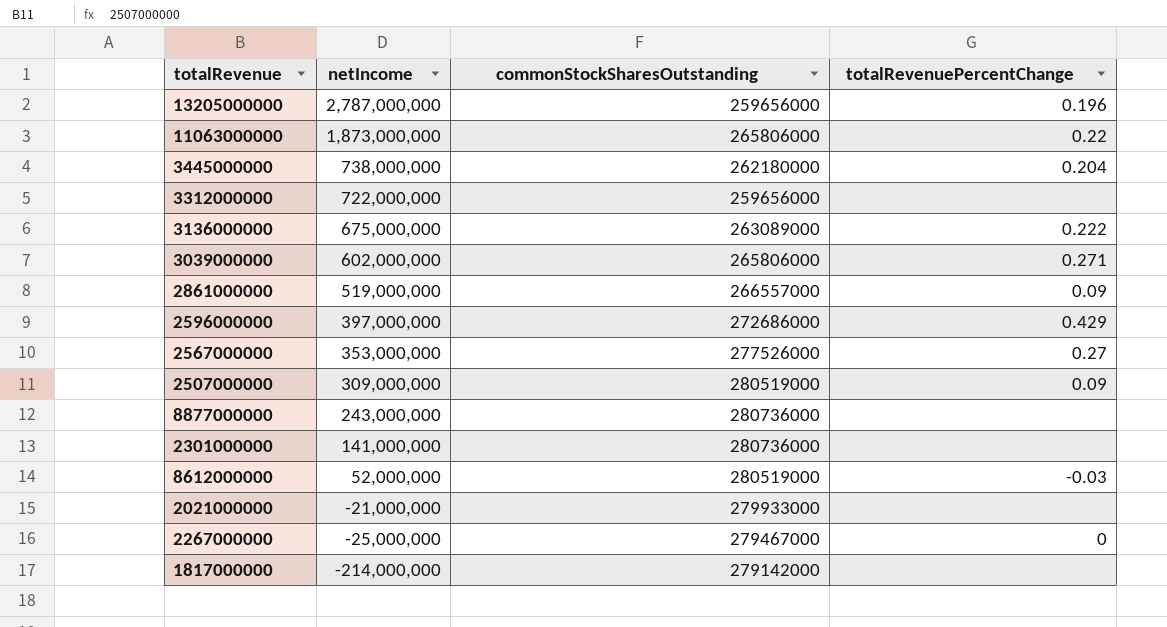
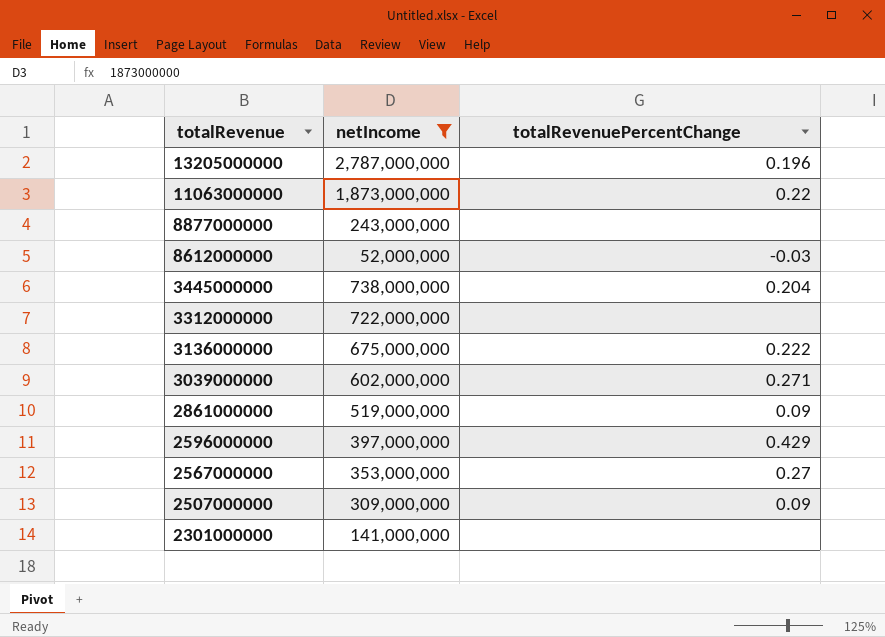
filter: none -> netIncome >= 52,000,000
row order: netIncome descending -> totalRevenue descending
column commonStockSharesOutstanding | position: 3 -> none

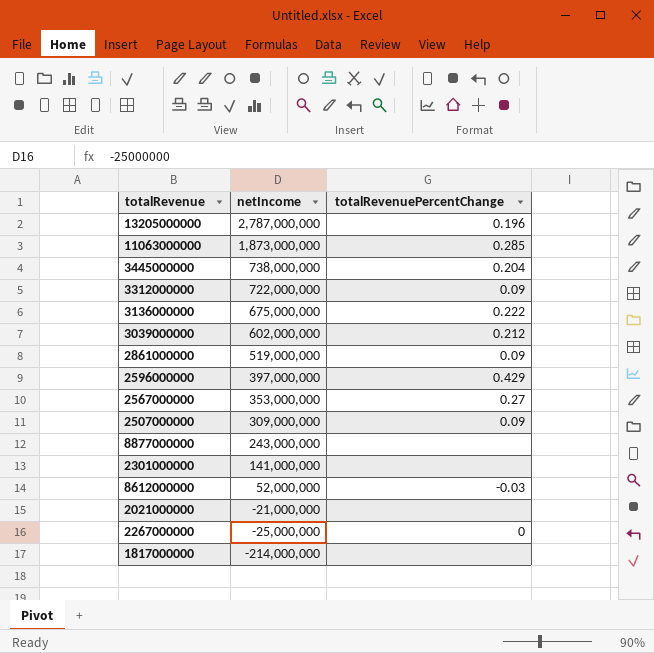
filter: netIncome >= 52,000,000 -> none
row order: totalRevenue descending -> netIncome descending
11063000000 | totalRevenuePercentChange: 0.22 -> 0.285
3312000000 | totalRevenuePercentChange: none -> 0.09
3039000000 | totalRevenuePercentChange: 0.271 -> 0.212

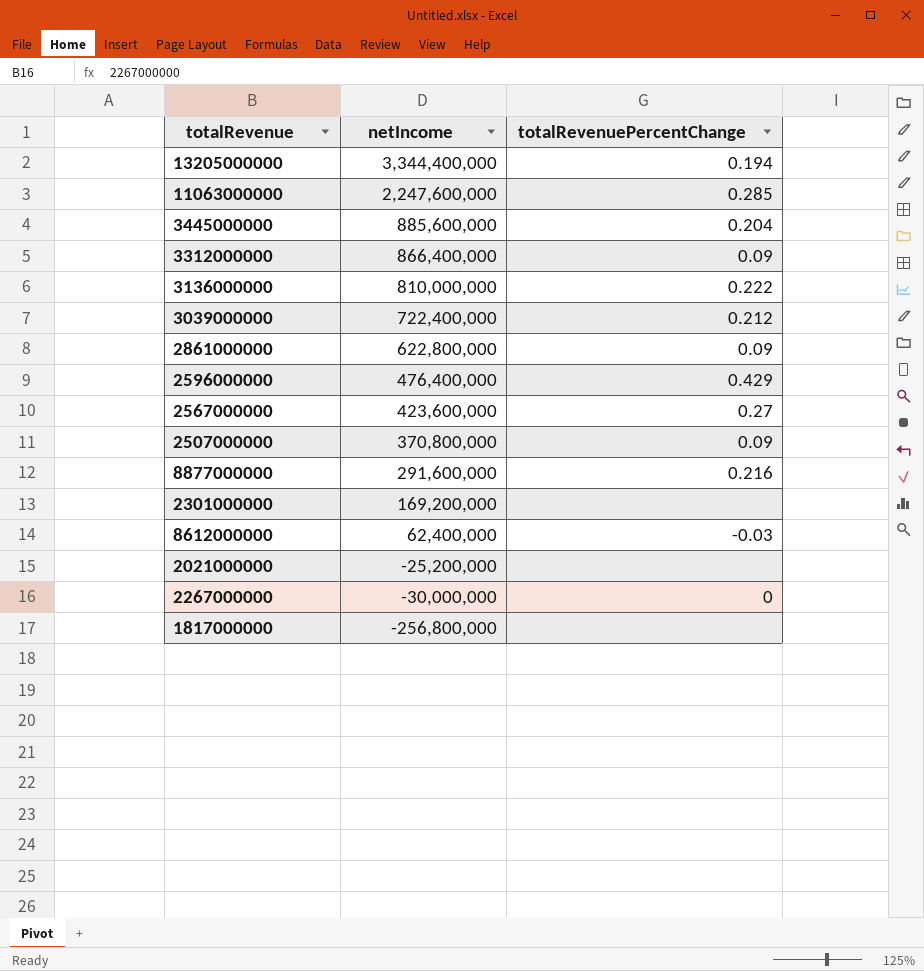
13205000000 | netIncome: 2,787,000,000 -> 3,344,400,000
13205000000 | totalRevenuePercentChange: 0.196 -> 0.194
11063000000 | netIncome: 1,873,000,000 -> 2,247,600,000
3445000000 | netIncome: 738,000,000 -> 885,600,000
3312000000 | netIncome: 722,000,000 -> 866,400,000
3136000000 | netIncome: 675,000,000 -> 810,000,000
3039000000 | netIncome: 602,000,000 -> 722,400,000
2861000000 | netIncome: 519,000,000 -> 622,800,000
2596000000 | netIncome: 397,000,000 -> 476,400,000
2567000000 | netIncome: 353,000,000 -> 423,600,000
2507000000 | netIncome: 309,000,000 -> 370,800,000
8877000000 | netIncome: 243,000,000 -> 291,600,000
8877000000 | totalRevenuePercentChange: none -> 0.216
2301000000 | netIncome: 141,000,000 -> 169,200,000
8612000000 | netIncome: 52,000,000 -> 62,400,000
2021000000 | netIncome: -21,000,000 -> -25,200,000
2267000000 | netIncome: -25,000,000 -> -30,000,000
1817000000 | netIncome: -214,000,000 -> -256,800,000

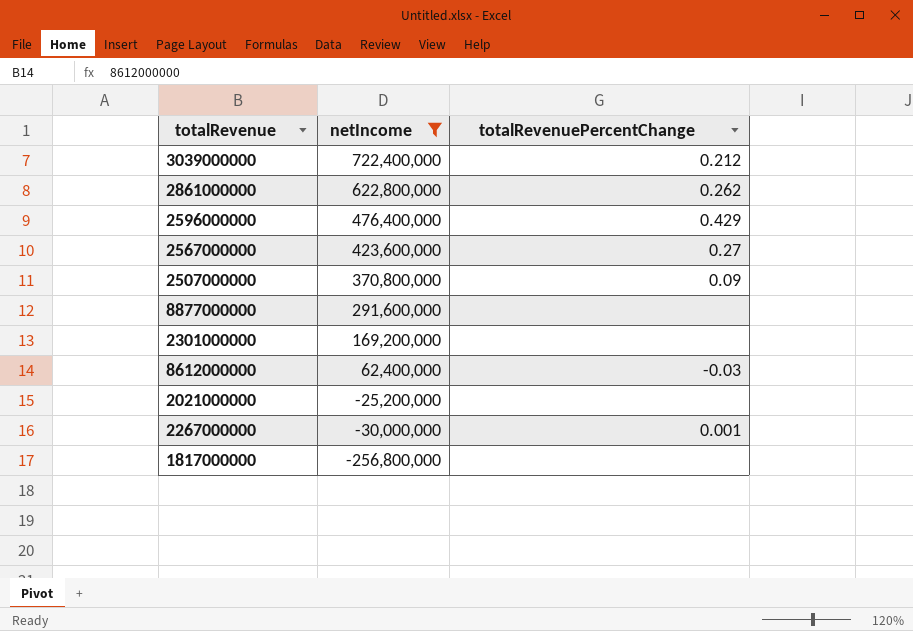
filter: none -> netIncome <= 722,400,000
2861000000 | totalRevenuePercentChange: 0.09 -> 0.262
8877000000 | totalRevenuePercentChange: 0.216 -> none
2267000000 | totalRevenuePercentChange: 0 -> 0.001

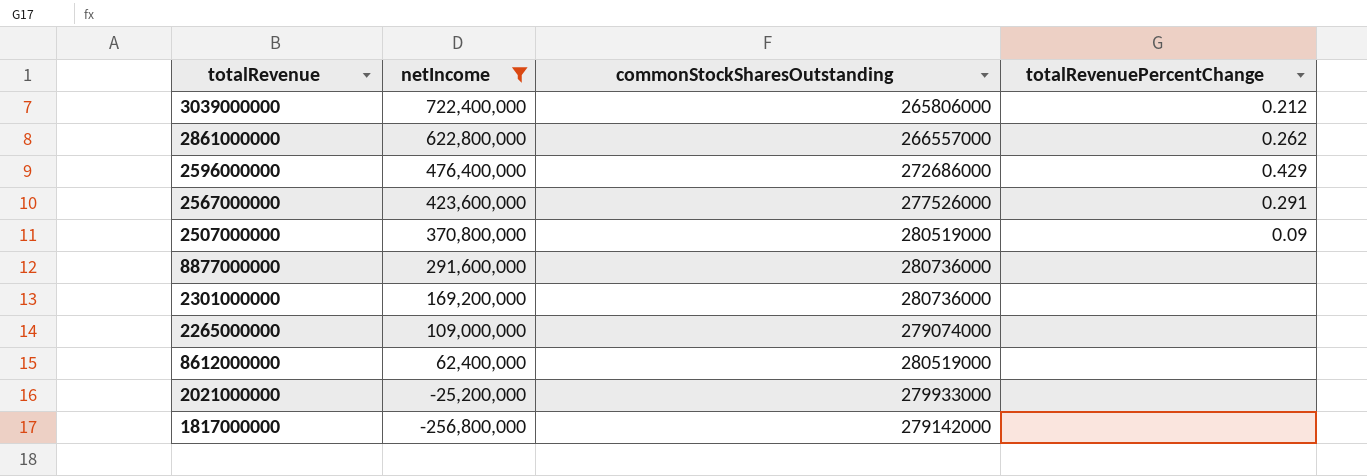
column commonStockSharesOutstanding | position: none -> 3
row 2267000000: -30,000,000 | 0.001 -> none
2567000000 | totalRevenuePercentChange: 0.27 -> 0.291
row 2265000000: none -> 109,000,000 | 279074000 | none
8612000000 | totalRevenuePercentChange: -0.03 -> none

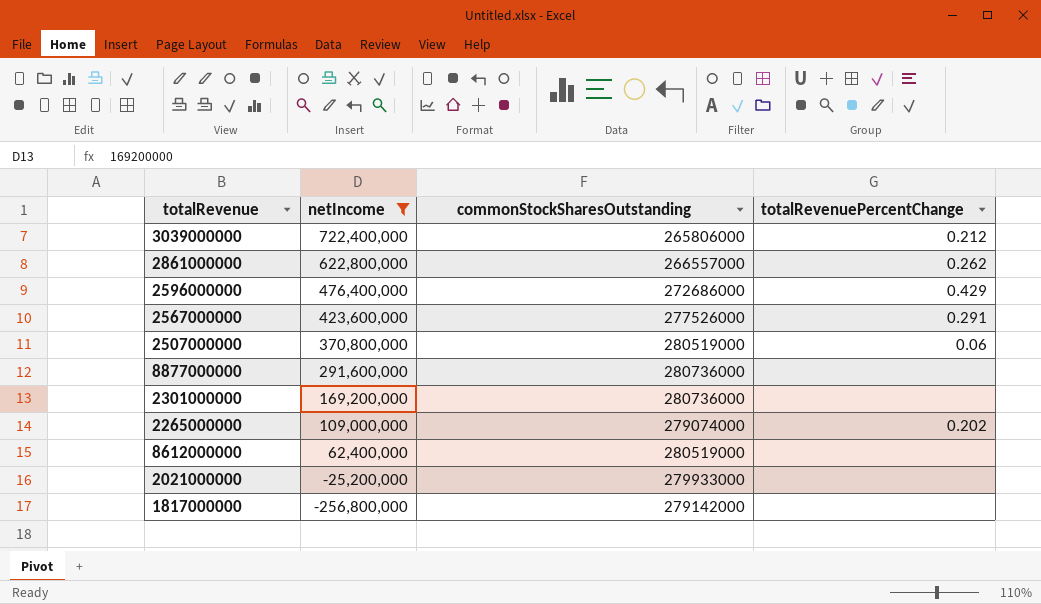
2507000000 | totalRevenuePercentChange: 0.09 -> 0.06
2265000000 | totalRevenuePercentChange: none -> 0.202

